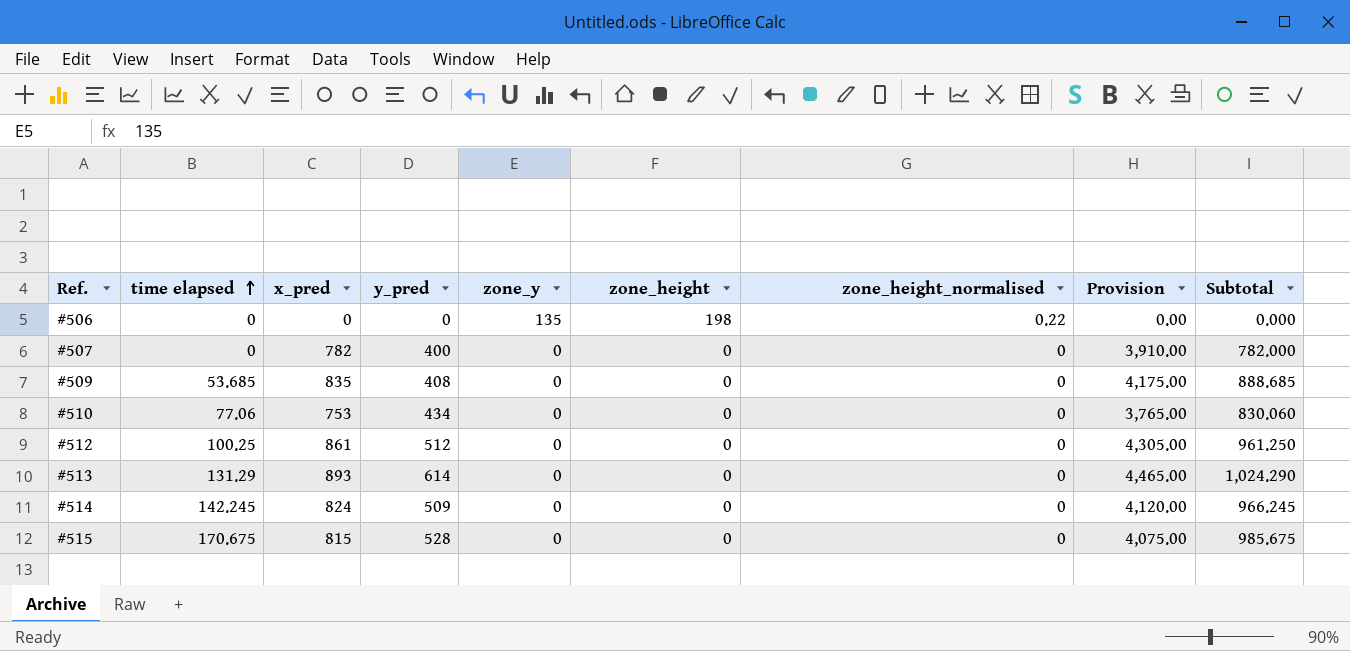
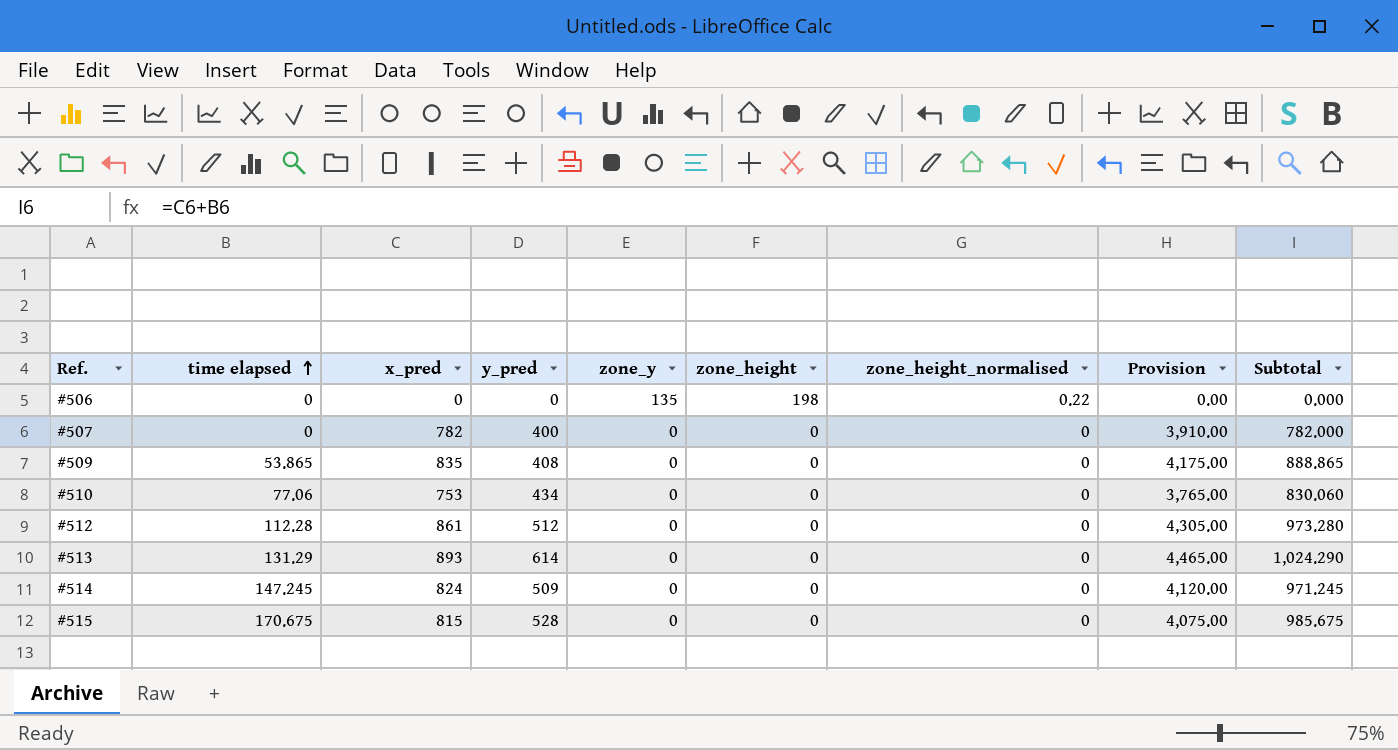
#509 | time elapsed: 53.685 -> 53.865
#509 | Subtotal: 888.685 -> 888.865
#512 | time elapsed: 100.25 -> 112.28
#512 | Subtotal: 961.250 -> 973.280
#514 | time elapsed: 142.245 -> 147.245
#514 | Subtotal: 966.245 -> 971.245

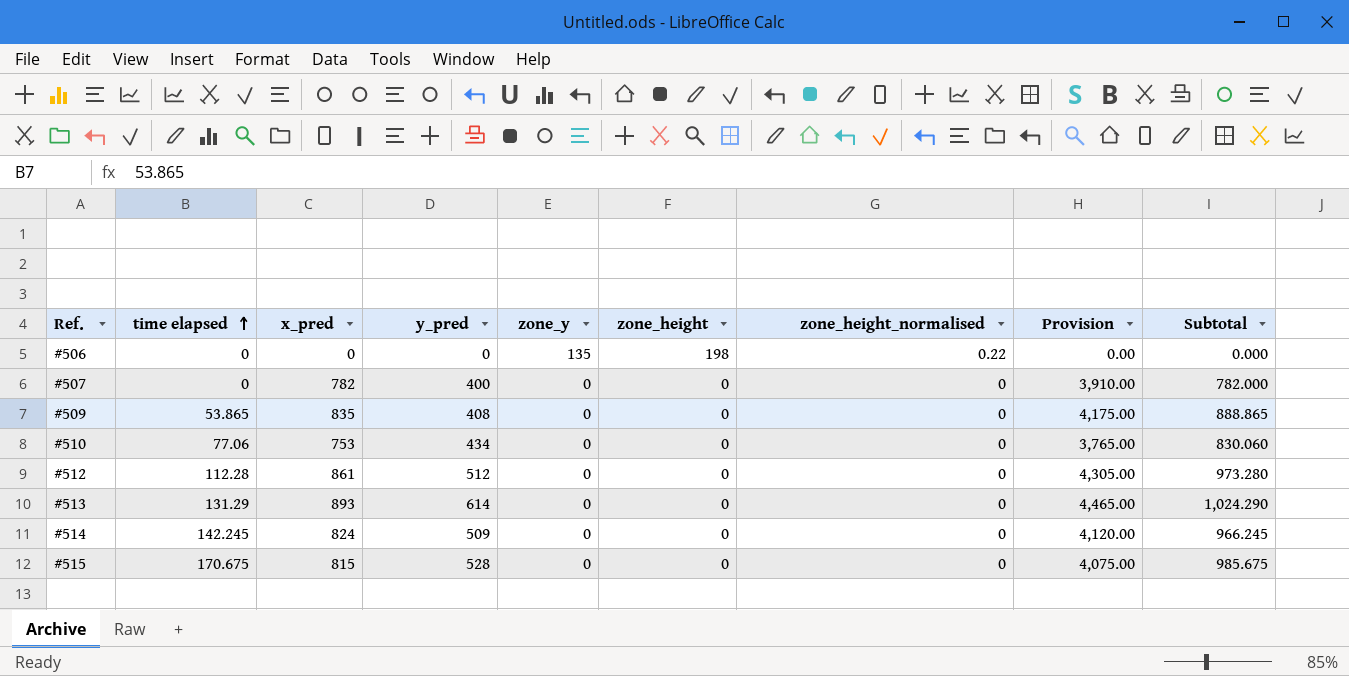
#514 | time elapsed: 147.245 -> 142.245
#514 | Subtotal: 971.245 -> 966.245

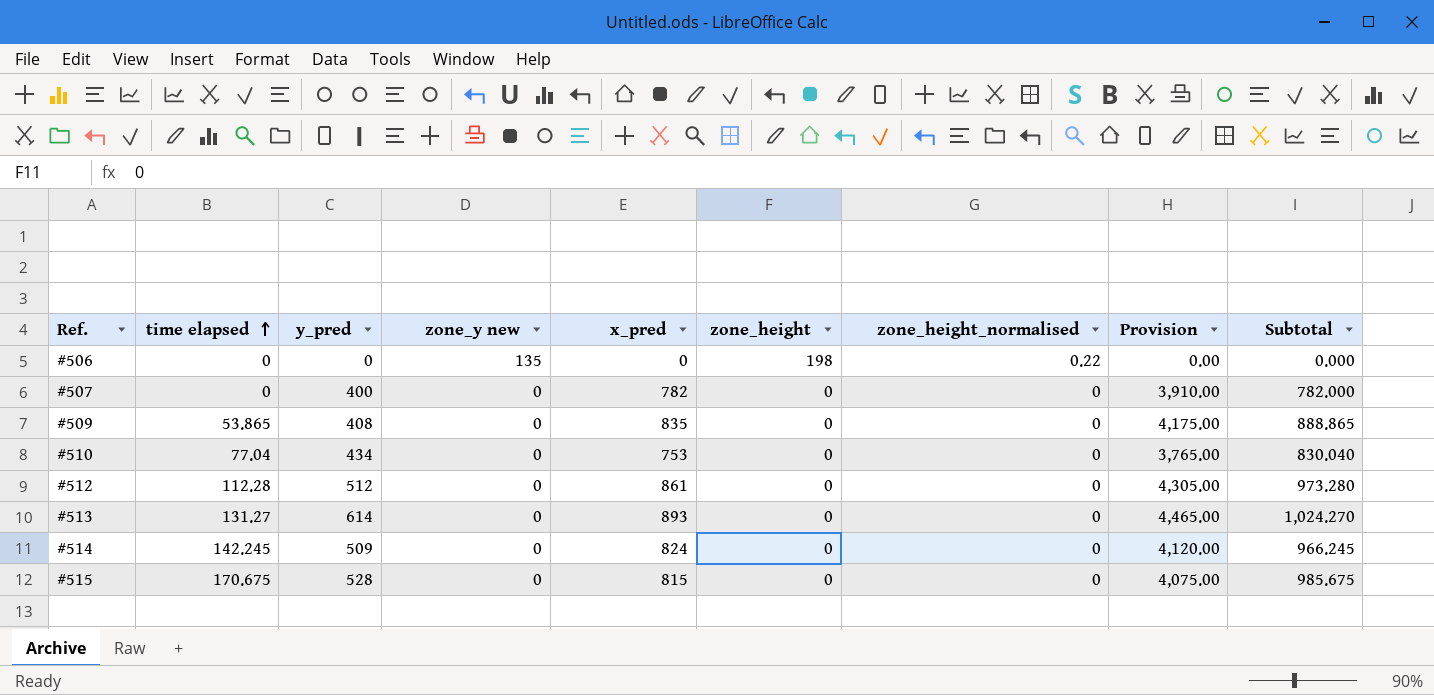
column name: zone_y -> zone_y new
column x_pred | position: 3 -> 5
#510 | time elapsed: 77.06 -> 77.04
#510 | Subtotal: 830.060 -> 830.040
#513 | time elapsed: 131.29 -> 131.27
#513 | Subtotal: 1,024.290 -> 1,024.270

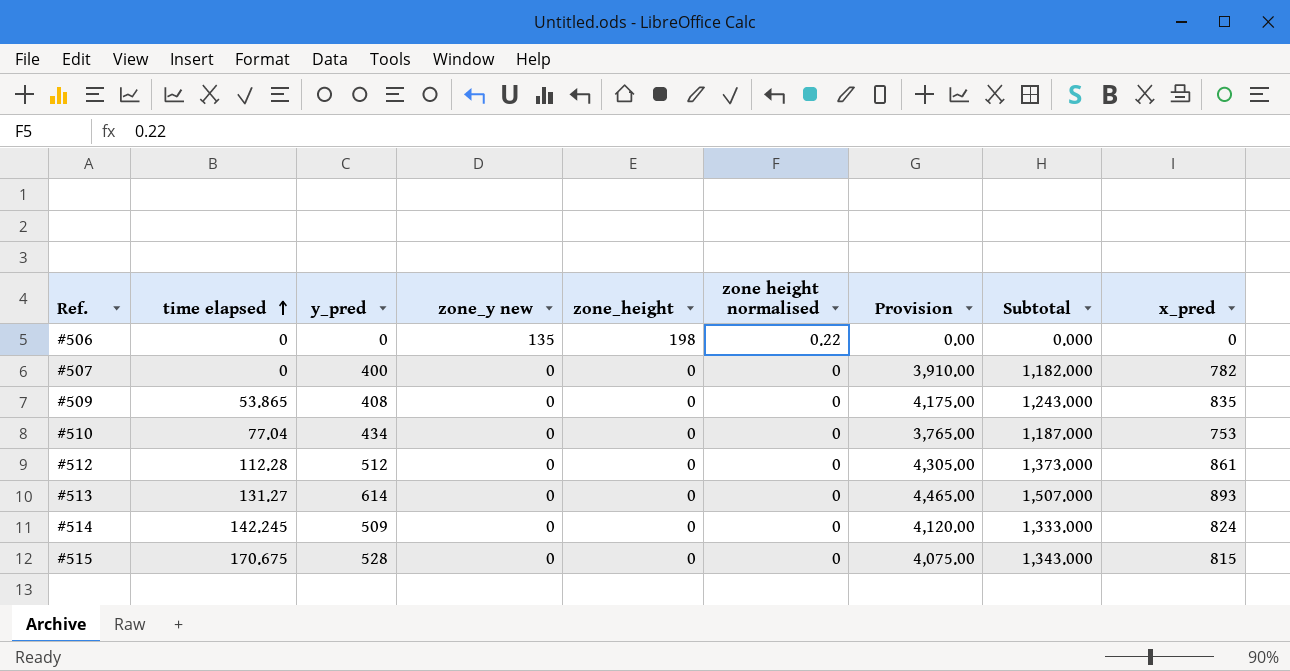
column name: zone_height_normalised -> zone height normalised
column Subtotal | formula: [time elapsed] + [x_pred] -> [y_pred] + [x_pred]
column x_pred | position: 5 -> 9

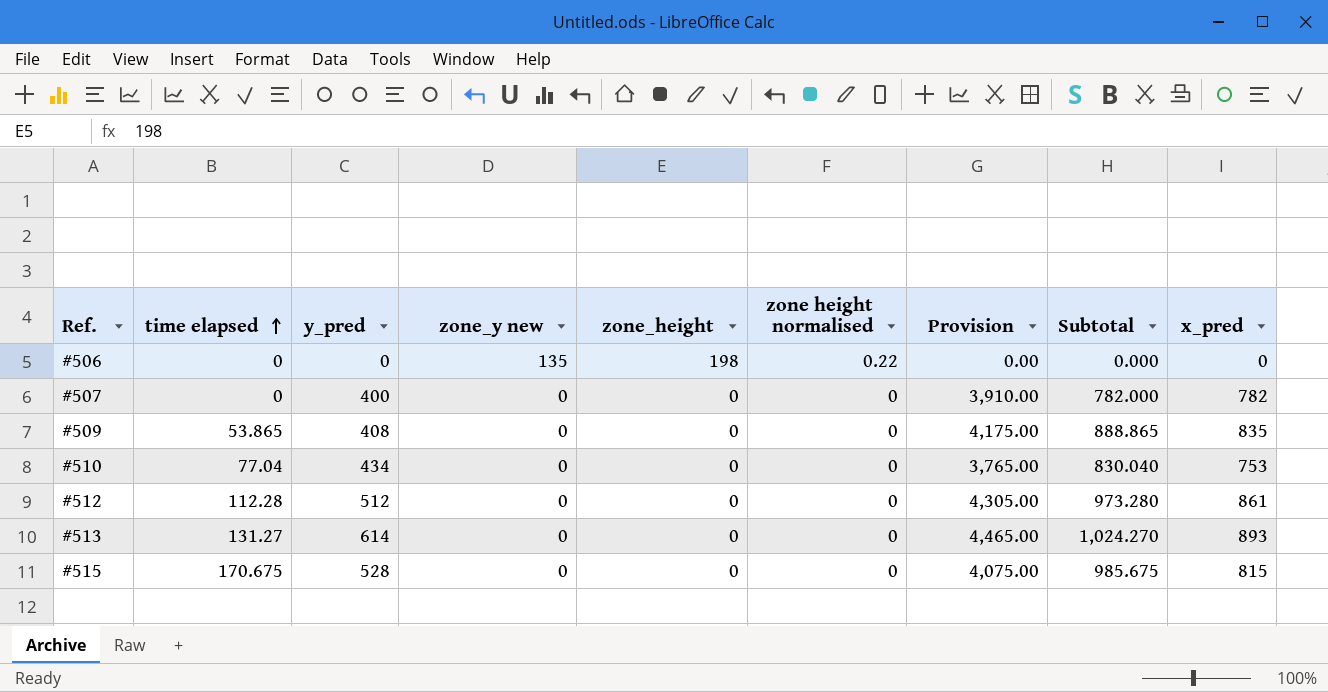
column Subtotal | formula: [y_pred] + [x_pred] -> [time elapsed] + [x_pred]
row #514: 142.245 | 509 | 0 | 0 | 0 | 4,120.00 | 1,333.000 | 824 -> none

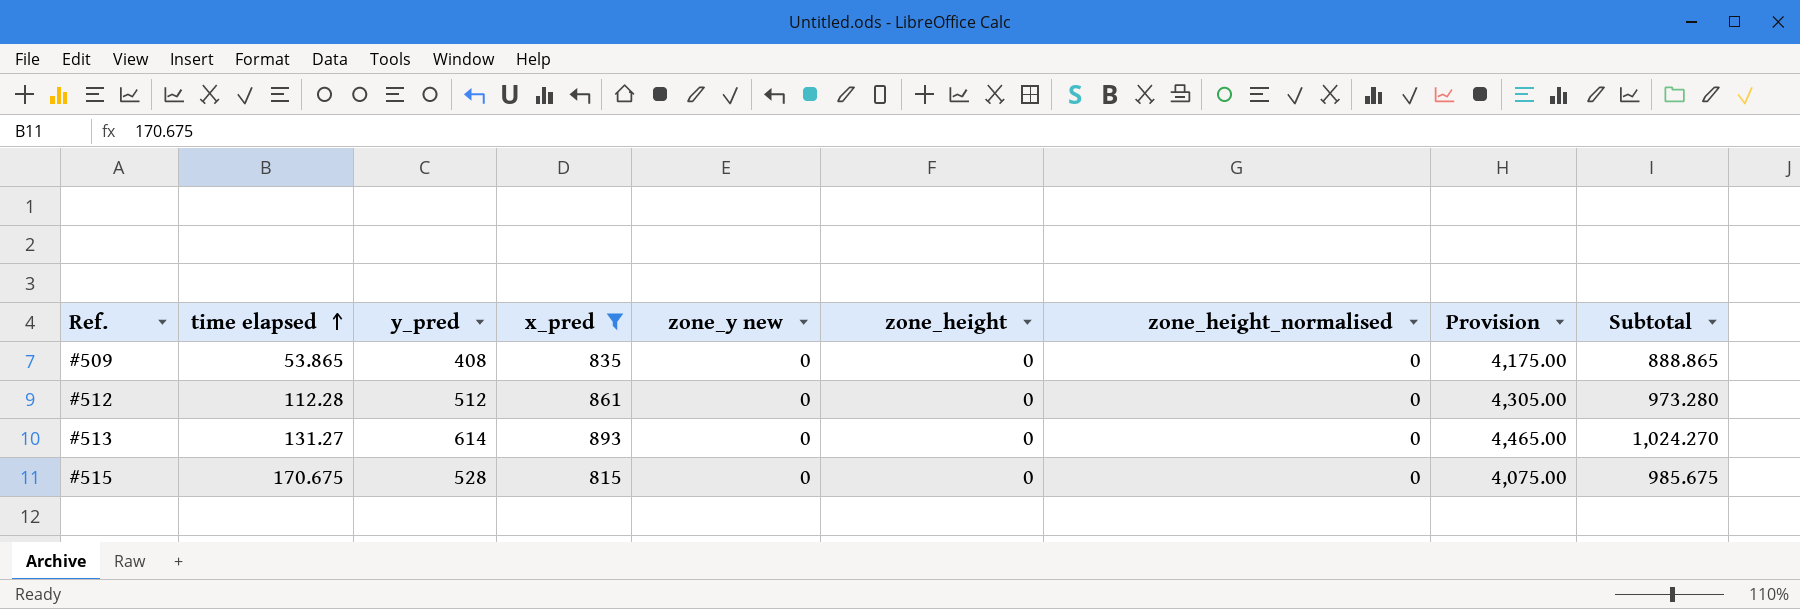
filter: none -> x_pred >= 815
column x_pred | position: 9 -> 4
column name: zone height normalised -> zone_height_normalised

